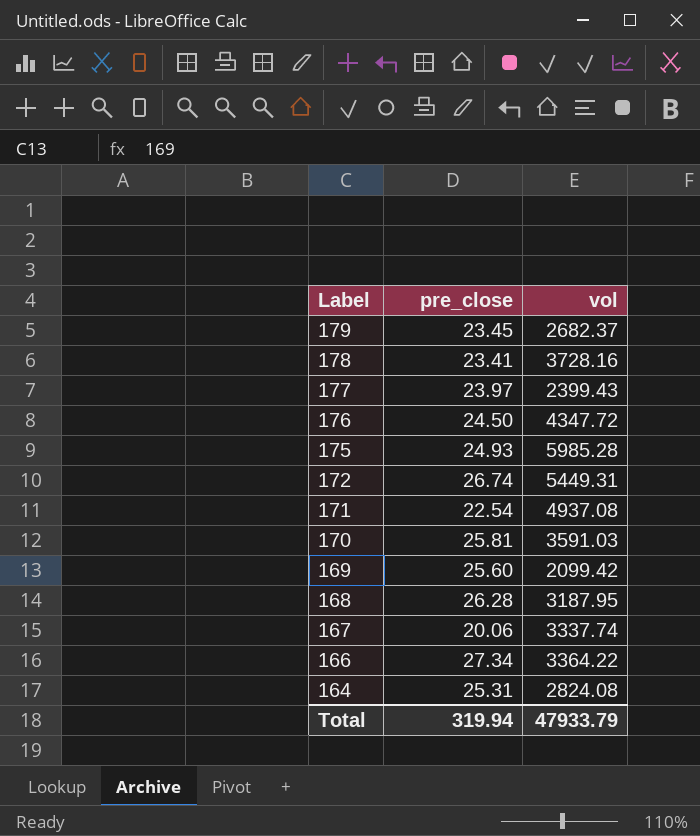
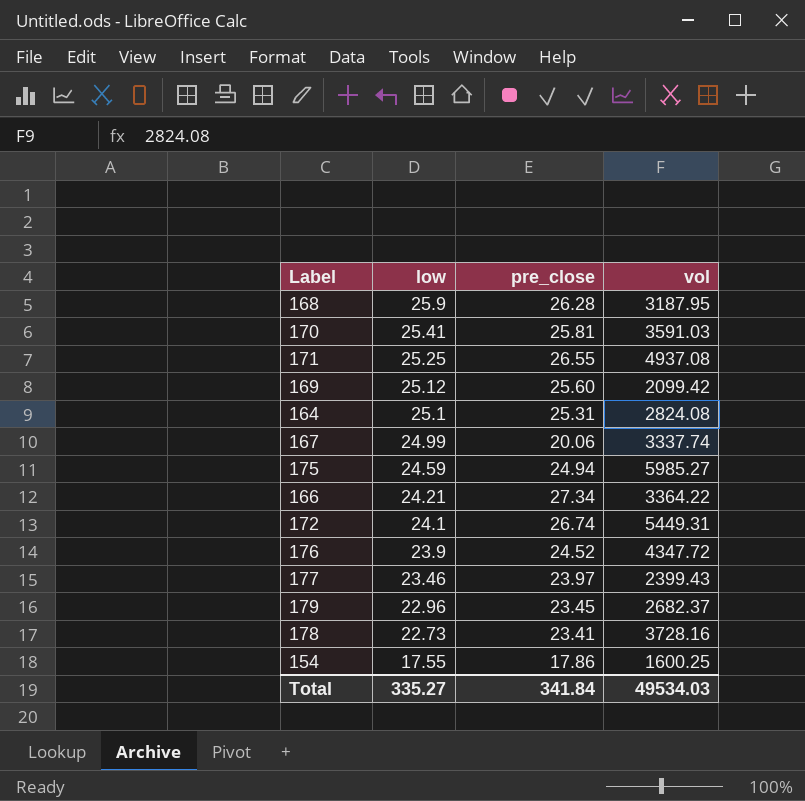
row order: Label descending -> low descending
column low | position: none -> 2
171 | pre_close: 22.54 -> 26.55
175 | pre_close: 24.93 -> 24.94
175 | vol: 5985.28 -> 5985.27
176 | pre_close: 24.50 -> 24.52
row 154: none -> 17.55 | 17.86 | 1600.25
Total | pre_close: 319.94 -> 341.84
Total | vol: 47933.79 -> 49534.03

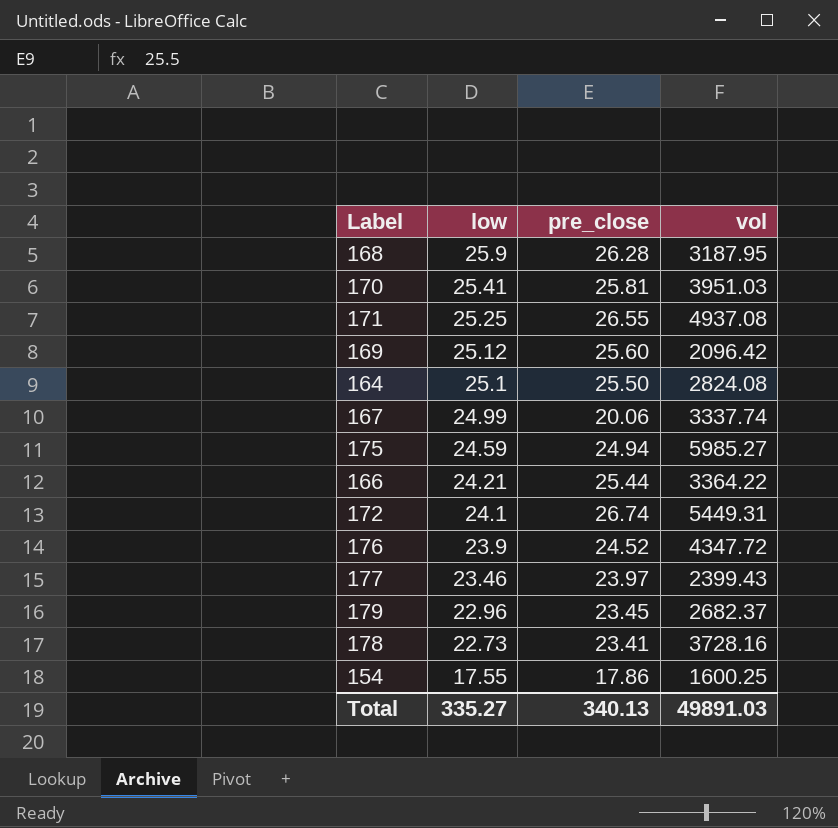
170 | vol: 3591.03 -> 3951.03
169 | vol: 2099.42 -> 2096.42
164 | pre_close: 25.31 -> 25.50
166 | pre_close: 27.34 -> 25.44
Total | pre_close: 341.84 -> 340.13
Total | vol: 49534.03 -> 49891.03

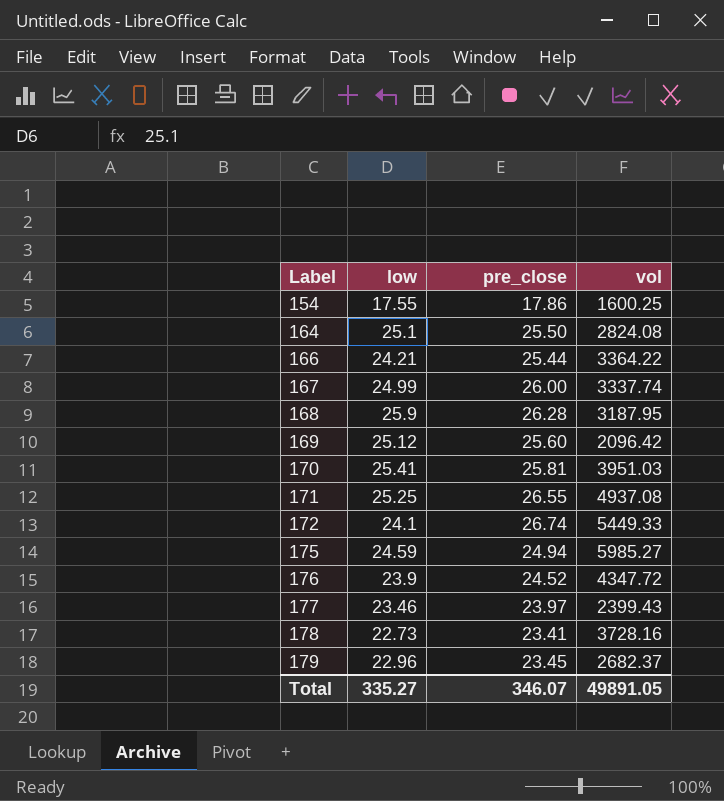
row order: low descending -> Label ascending
167 | pre_close: 20.06 -> 26.00
172 | vol: 5449.31 -> 5449.33
Total | pre_close: 340.13 -> 346.07
Total | vol: 49891.03 -> 49891.05

